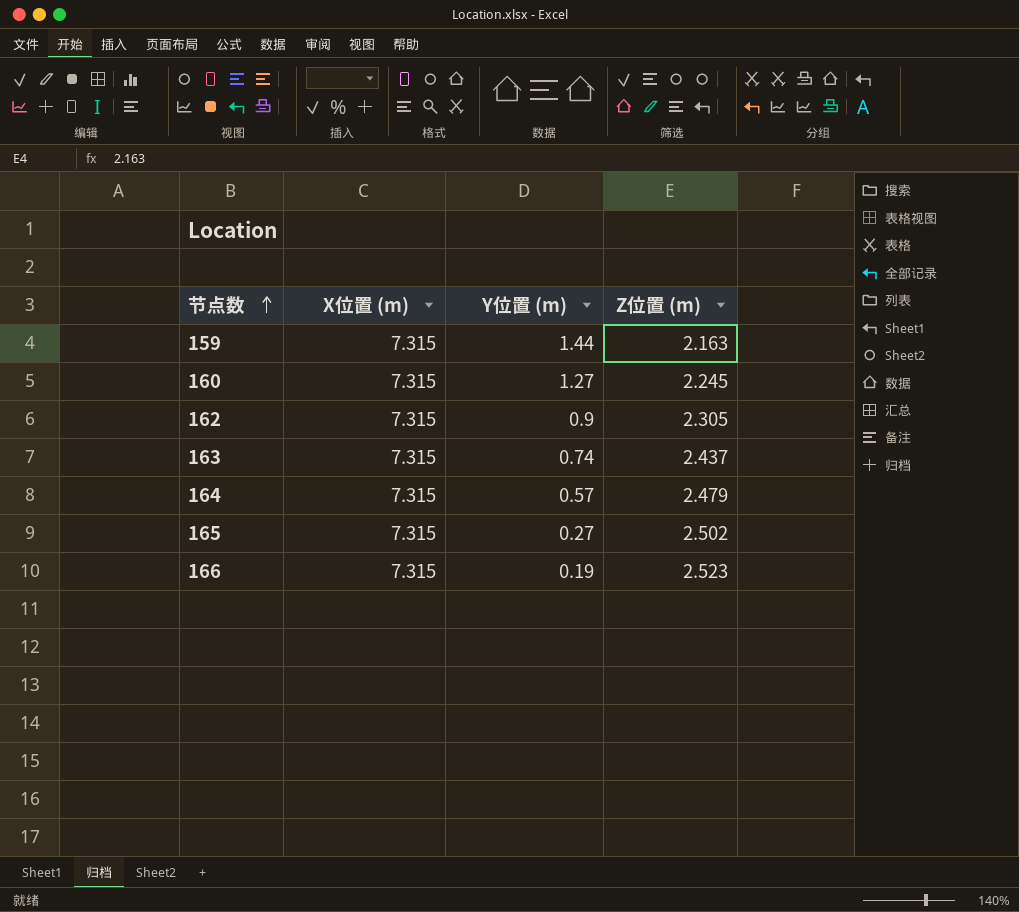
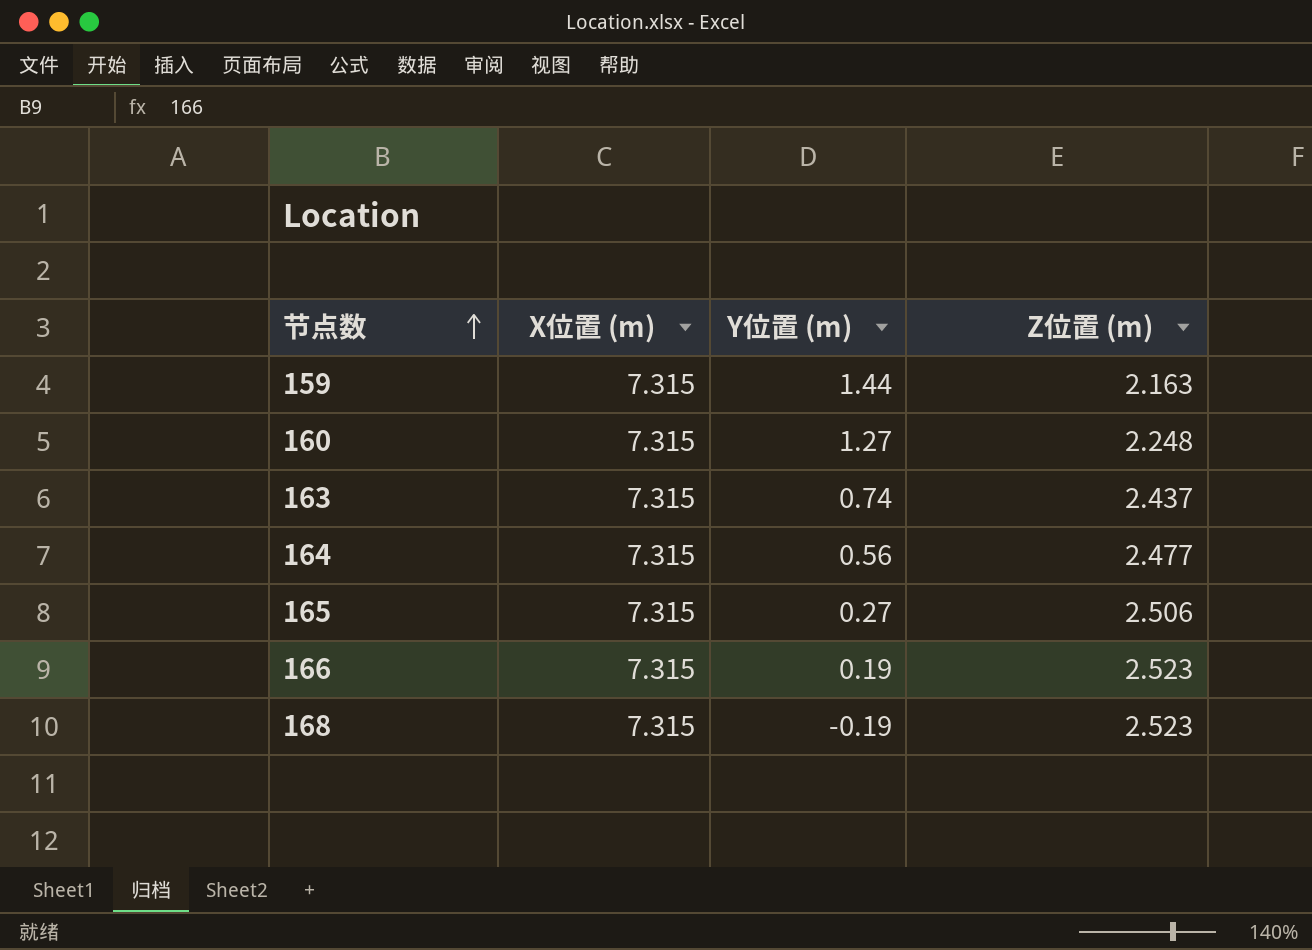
row 162: 7.315 | 0.9 | 2.305 -> none
160 | Z位置 (m): 2.245 -> 2.248
164 | Y位置 (m): 0.57 -> 0.56
164 | Z位置 (m): 2.479 -> 2.477
165 | Z位置 (m): 2.502 -> 2.506
row 168: none -> 7.315 | -0.19 | 2.523

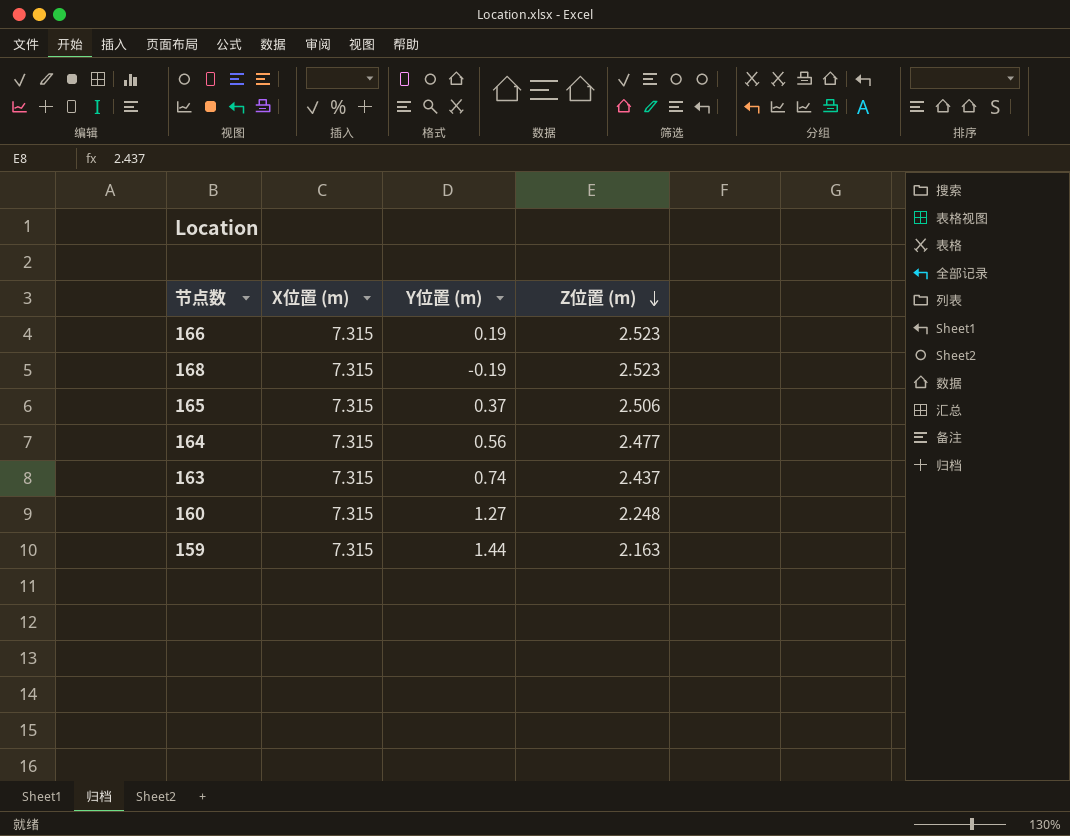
row order: 节点数 ascending -> Z位置 (m) descending
165 | Y位置 (m): 0.27 -> 0.37

